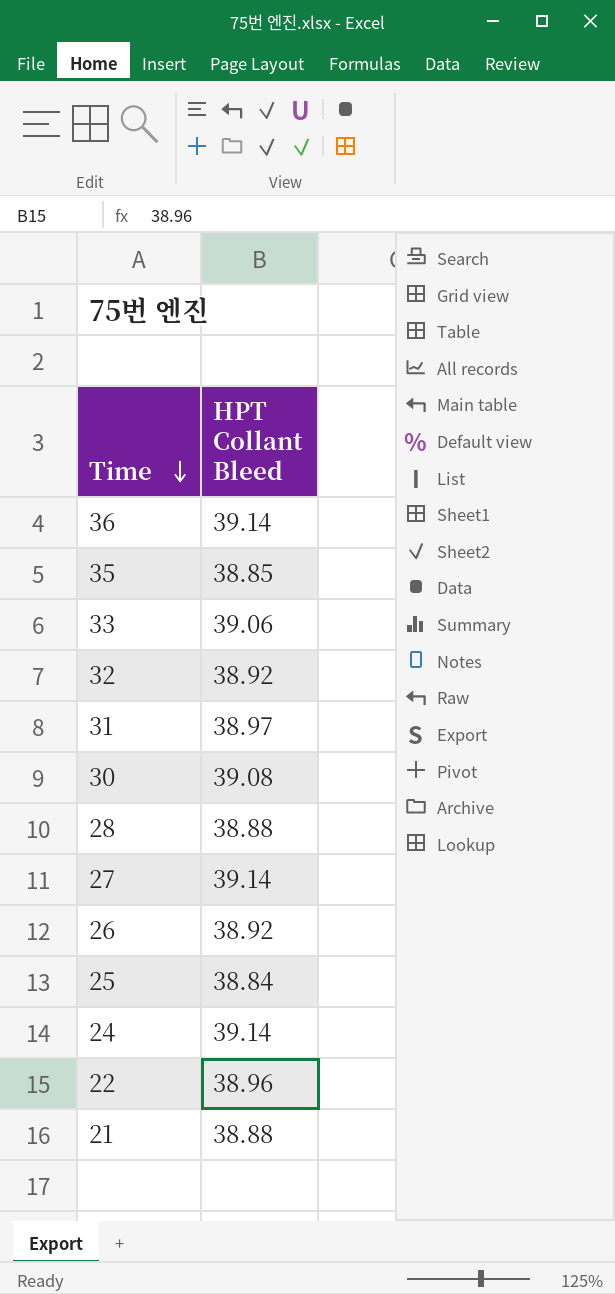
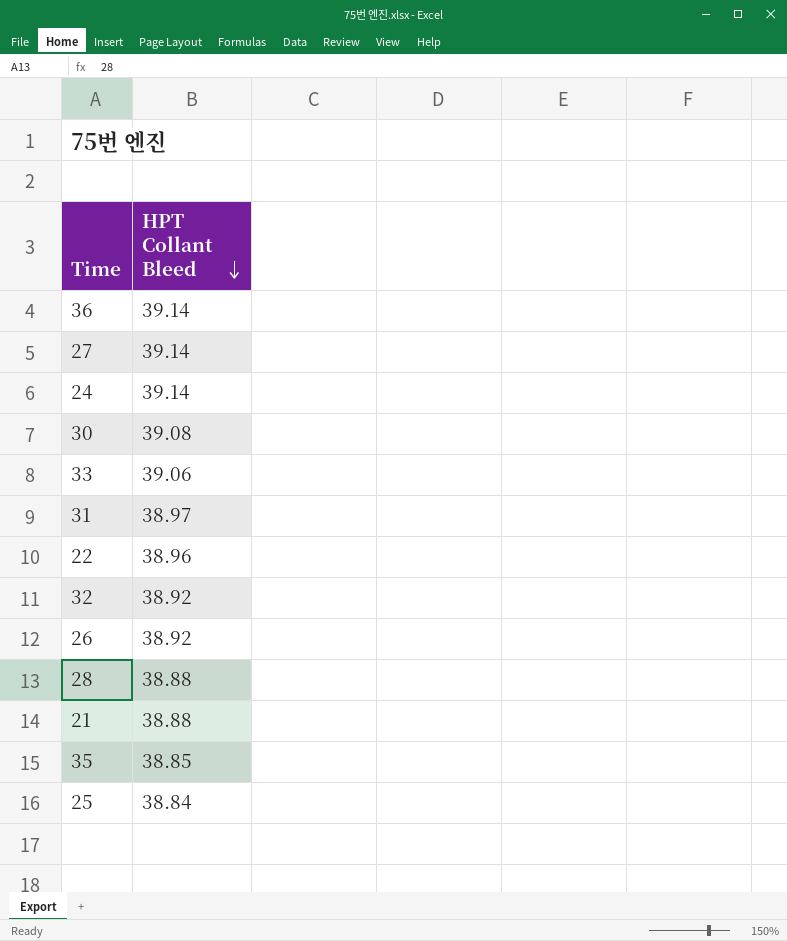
row order: Time descending -> HPT Collant Bleed descending

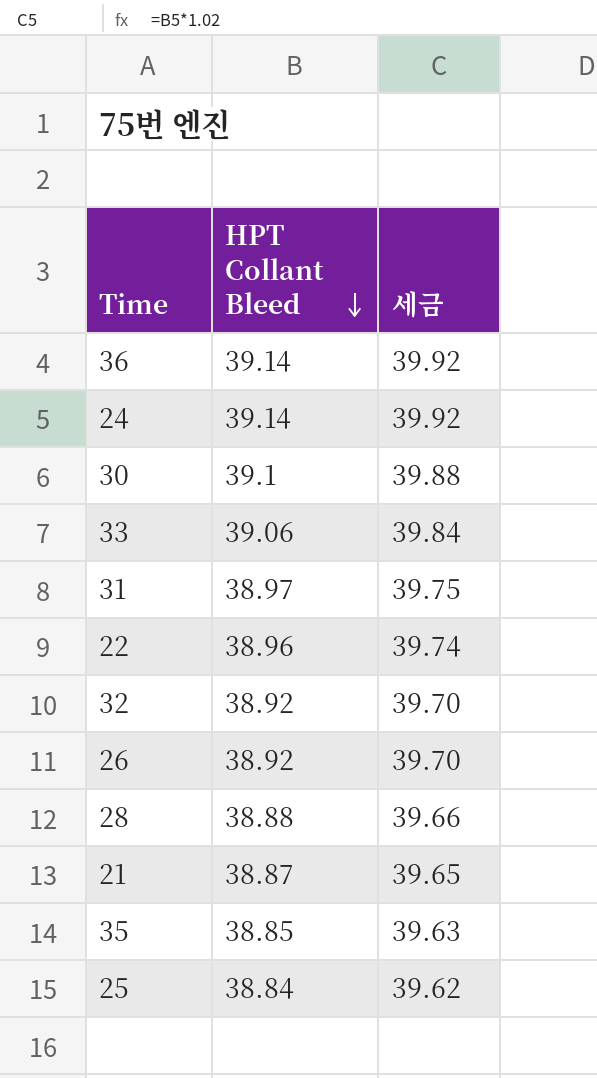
column 세금 | formula: none -> [HPT Collant Bleed] * 1.02
row 27: 39.14 -> none
30 | HPT Collant Bleed: 39.08 -> 39.1
21 | HPT Collant Bleed: 38.88 -> 38.87

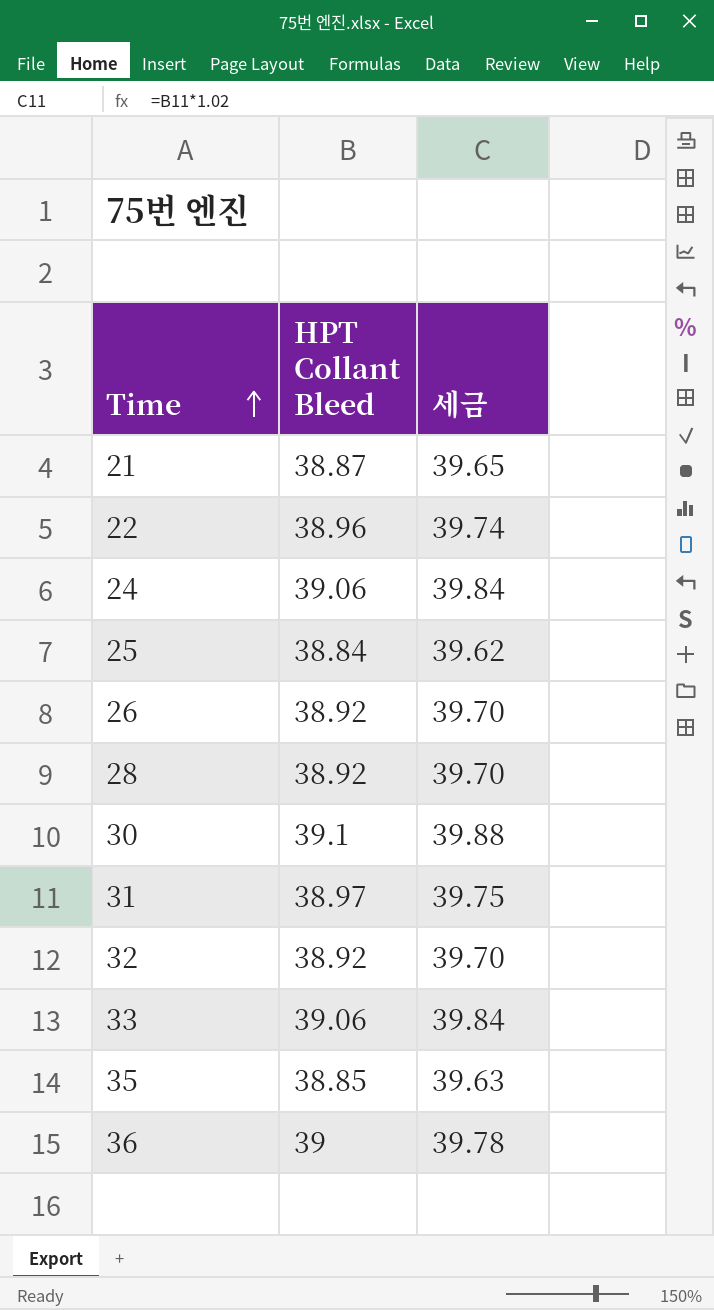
row order: HPT Collant Bleed descending -> Time ascending
24 | HPT Collant Bleed: 39.14 -> 39.06
24 | 세금: 39.92 -> 39.84
28 | HPT Collant Bleed: 38.88 -> 38.92
28 | 세금: 39.66 -> 39.70
36 | HPT Collant Bleed: 39.14 -> 39
36 | 세금: 39.92 -> 39.78

